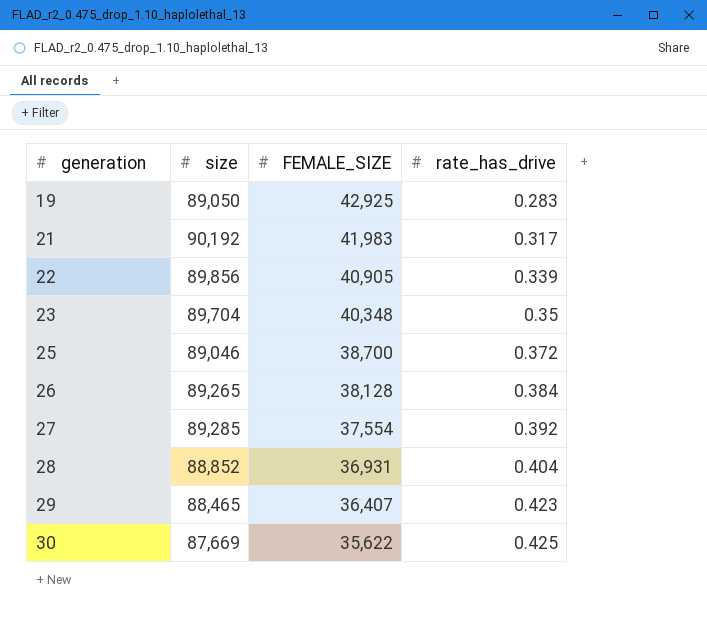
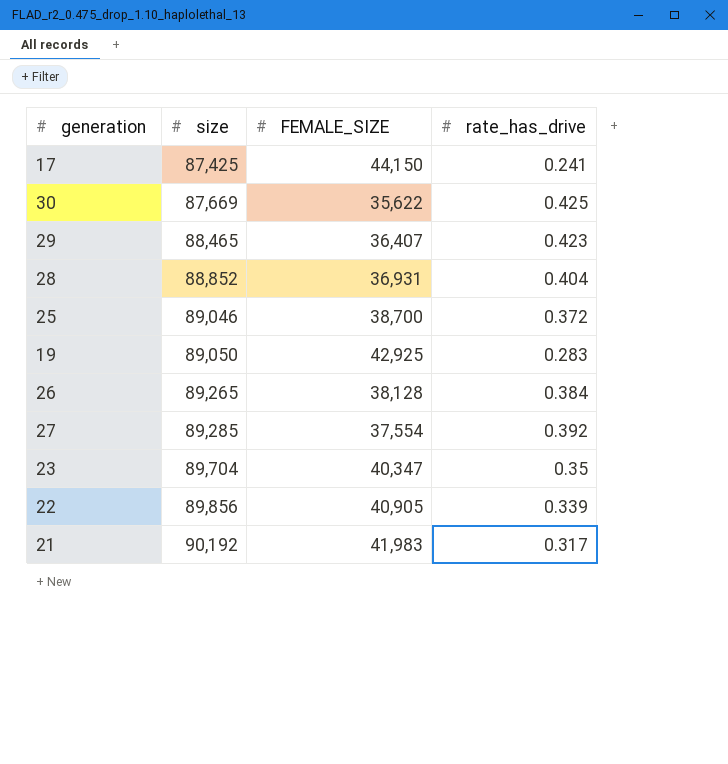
row order: generation ascending -> size ascending
row 17: none -> 87,425 | 44,150 | 0.241
23 | FEMALE_SIZE: 40,348 -> 40,347

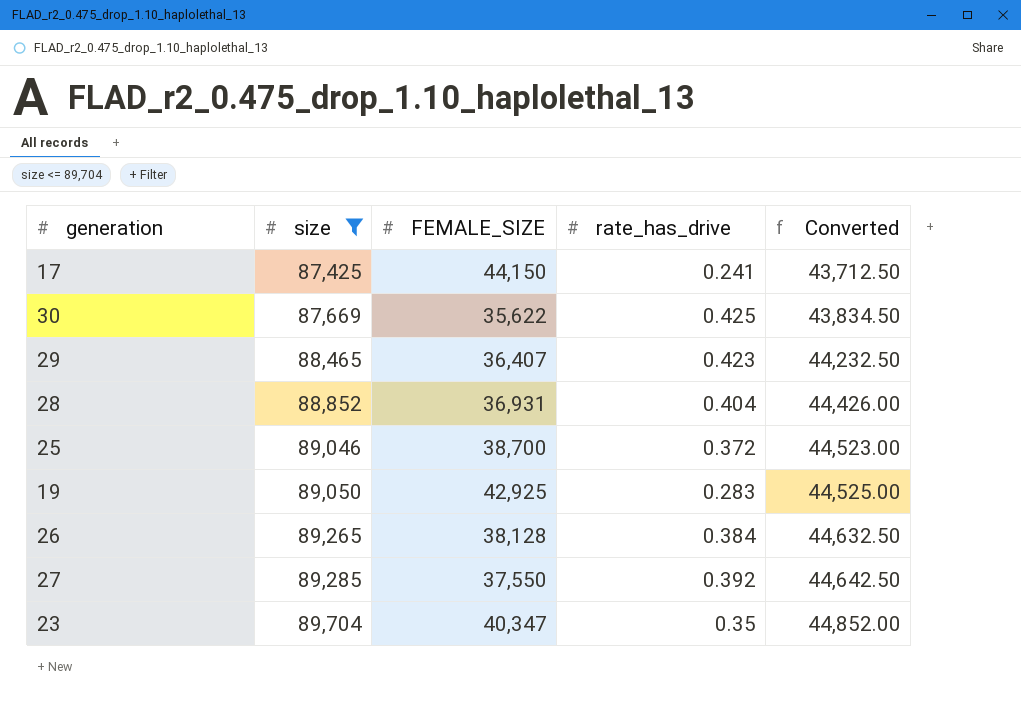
filter: none -> size <= 89,704
column Converted | formula: none -> [size] * 0.5
27 | FEMALE_SIZE: 37,554 -> 37,550

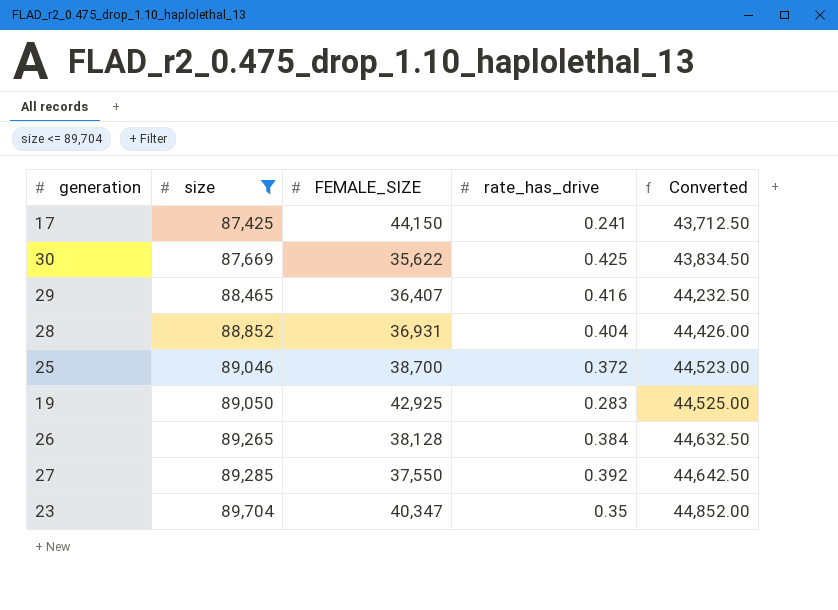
29 | rate_has_drive: 0.423 -> 0.416

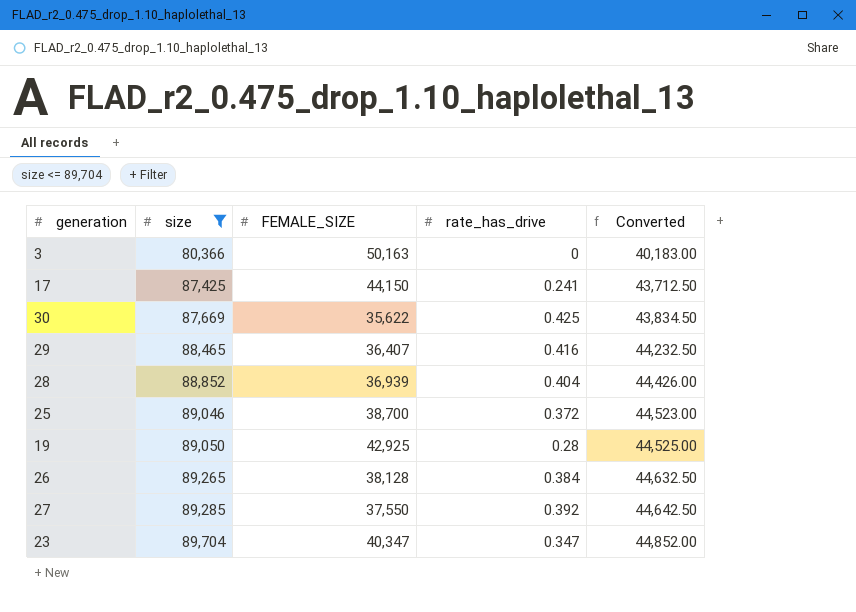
row 3: none -> 80,366 | 50,163 | 0 | 40,183.00
28 | FEMALE_SIZE: 36,931 -> 36,939
19 | rate_has_drive: 0.283 -> 0.28
23 | rate_has_drive: 0.35 -> 0.347

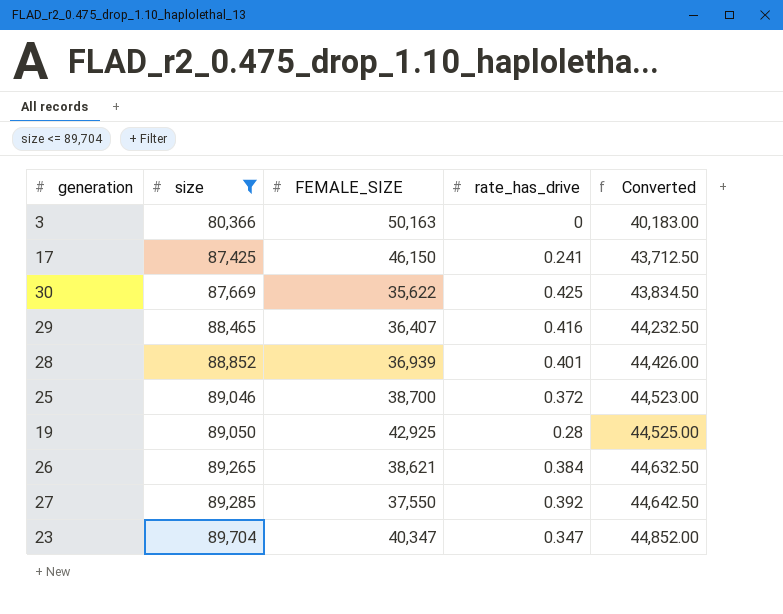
17 | FEMALE_SIZE: 44,150 -> 46,150
28 | rate_has_drive: 0.404 -> 0.401
26 | FEMALE_SIZE: 38,128 -> 38,621

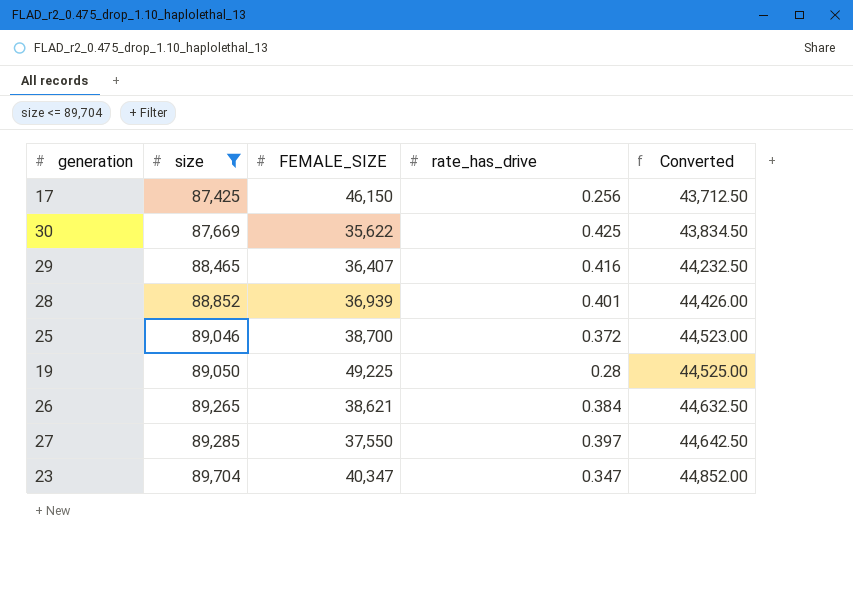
row 3: 80,366 | 50,163 | 0 | 40,183.00 -> none
17 | rate_has_drive: 0.241 -> 0.256
19 | FEMALE_SIZE: 42,925 -> 49,225
27 | rate_has_drive: 0.392 -> 0.397

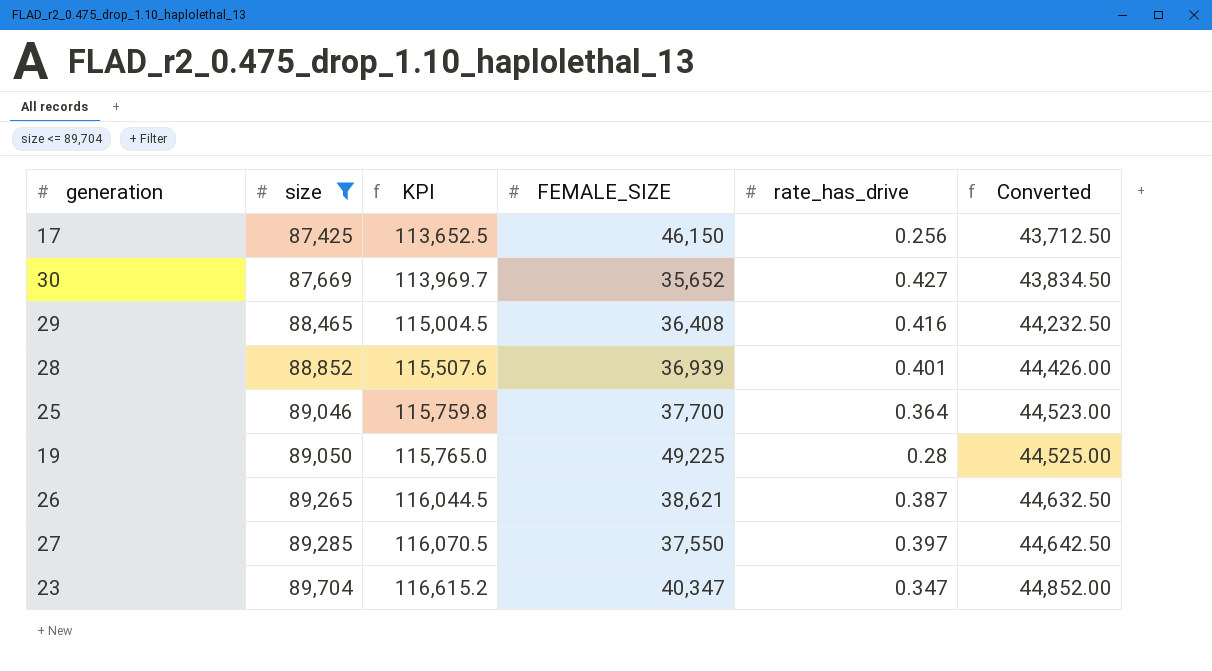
column KPI | formula: none -> [size] * 1.3
30 | FEMALE_SIZE: 35,622 -> 35,652
30 | rate_has_drive: 0.425 -> 0.427
29 | FEMALE_SIZE: 36,407 -> 36,408
25 | FEMALE_SIZE: 38,700 -> 37,700
25 | rate_has_drive: 0.372 -> 0.364
26 | rate_has_drive: 0.384 -> 0.387

